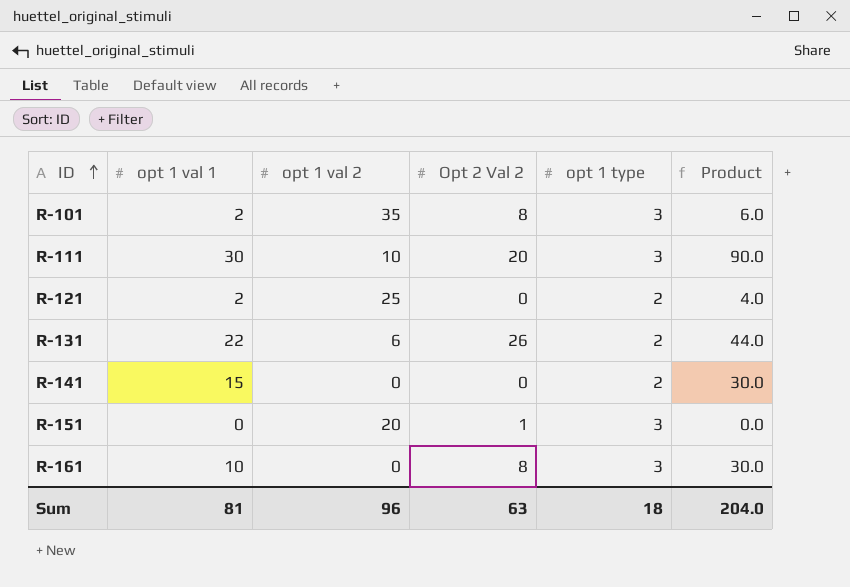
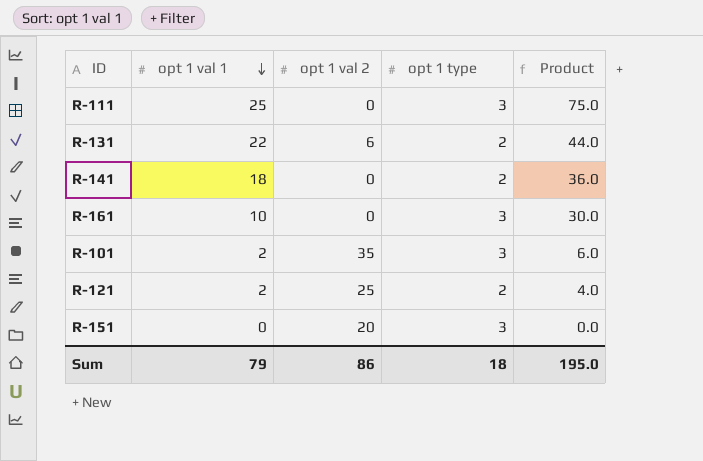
row order: ID ascending -> opt 1 val 1 descending
column Opt 2 Val 2 | position: 4 -> none
R-111 | opt 1 val 1: 30 -> 25
R-111 | opt 1 val 2: 10 -> 0
R-111 | Product: 90.0 -> 75.0
R-141 | opt 1 val 1: 15 -> 18
R-141 | Product: 30.0 -> 36.0
Sum | opt 1 val 1: 81 -> 79
Sum | opt 1 val 2: 96 -> 86
Sum | Product: 204.0 -> 195.0

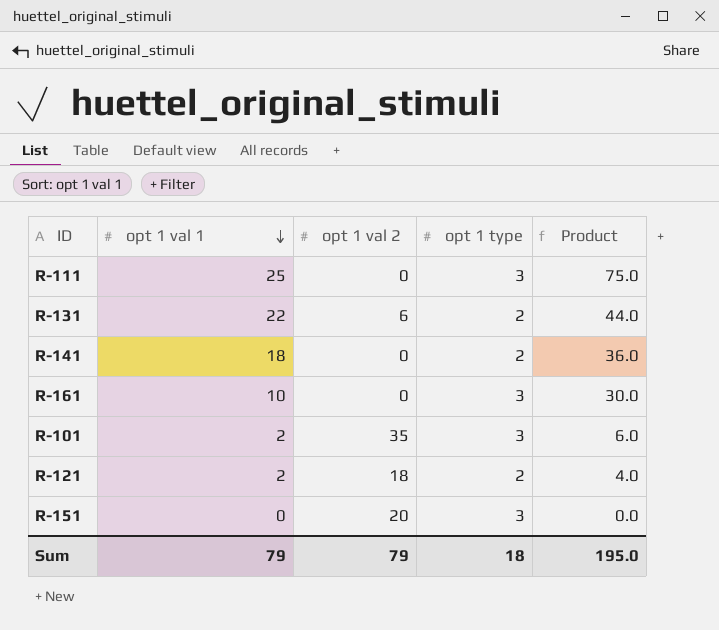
R-121 | opt 1 val 2: 25 -> 18
Sum | opt 1 val 2: 86 -> 79

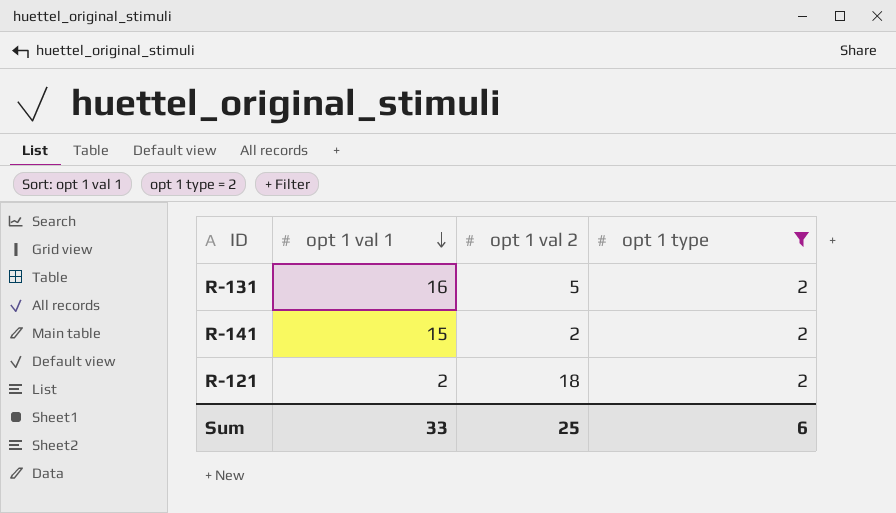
filter: none -> opt 1 type = 2
column Product | formula: [opt 1 val 1] * [opt 1 type] -> none
R-131 | opt 1 val 1: 22 -> 16
R-131 | opt 1 val 2: 6 -> 5
R-141 | opt 1 val 1: 18 -> 15
R-141 | opt 1 val 2: 0 -> 2
Sum | opt 1 val 1: 79 -> 33
Sum | opt 1 val 2: 79 -> 25
Sum | opt 1 type: 18 -> 6

